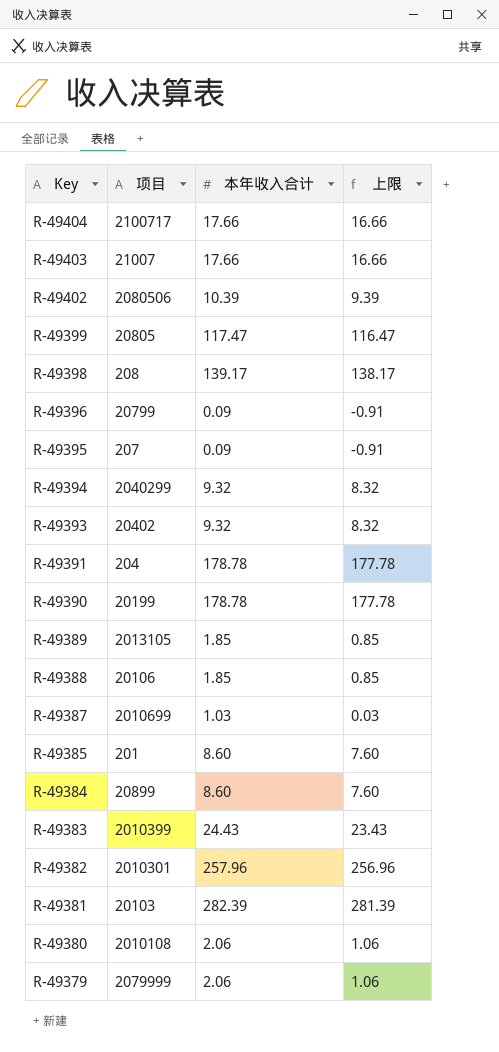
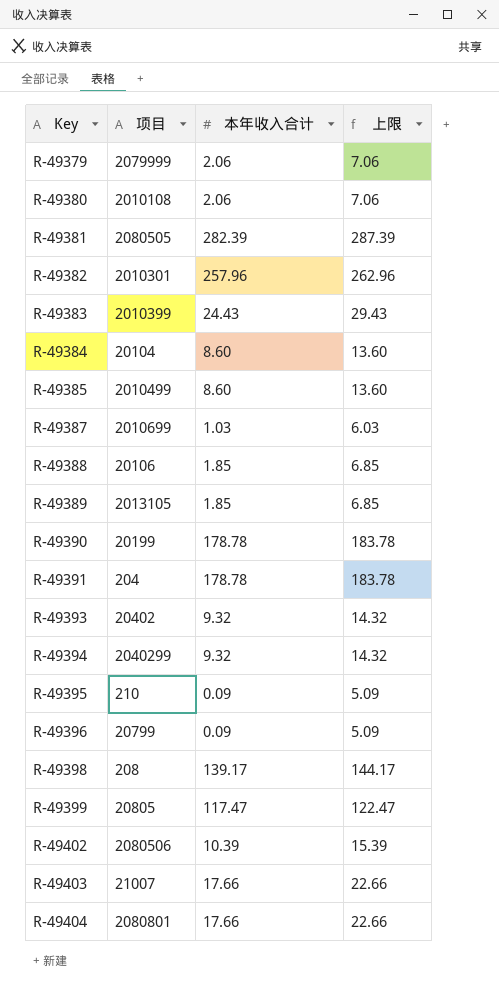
row order: Key descending -> Key ascending
column 上限 | formula: [本年收入合计] - 1 -> [本年收入合计] + 5
R-49381 | 项目: 20103 -> 2080505
R-49384 | 项目: 20899 -> 20104
R-49385 | 项目: 201 -> 2010499
R-49395 | 项目: 207 -> 210
R-49404 | 项目: 2100717 -> 2080801

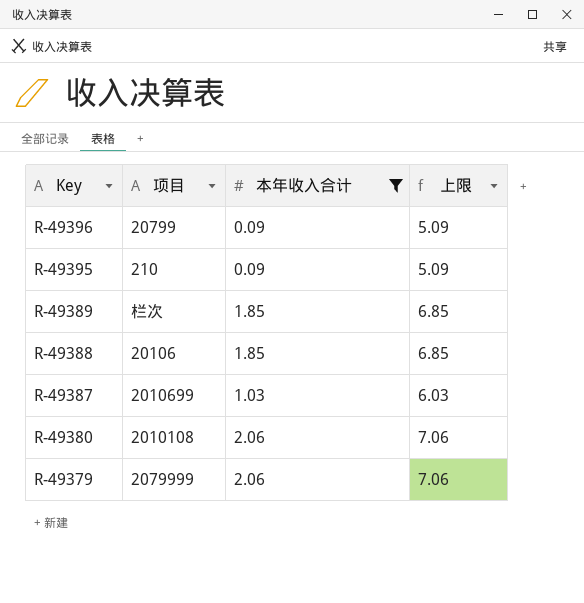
filter: none -> 本年收入合计 <= 2.06
row order: Key ascending -> Key descending
R-49389 | 项目: 2013105 -> 栏次

